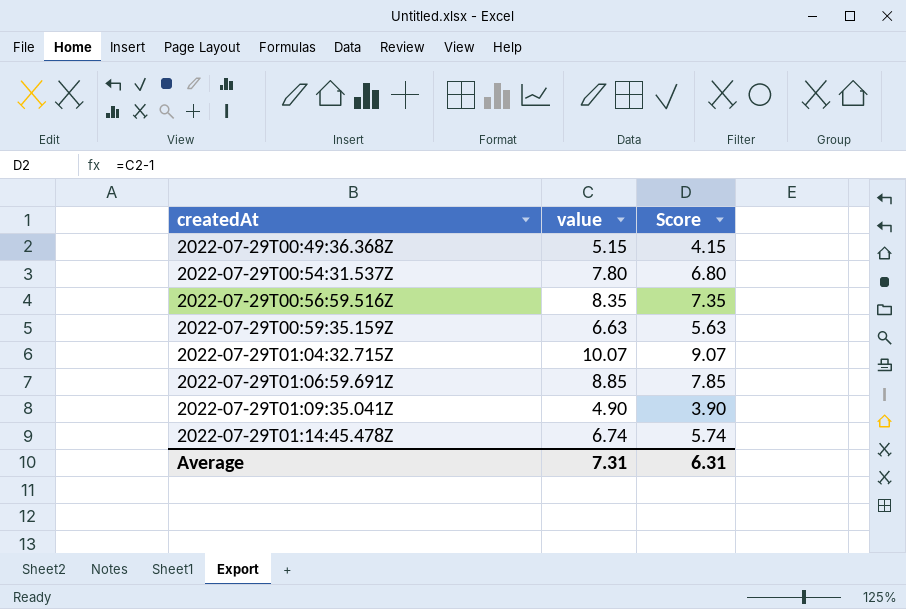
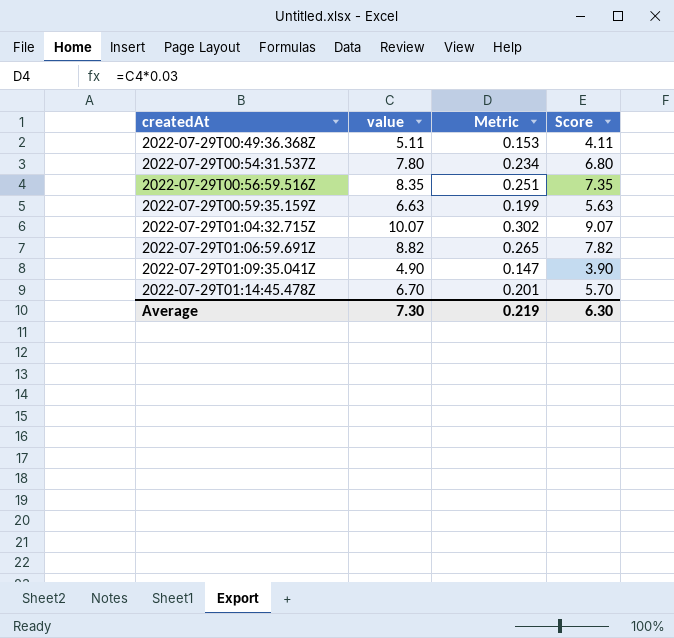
column Metric | formula: none -> [value] * 0.03
2022-07-29T00:49:36.368Z | value: 5.15 -> 5.11
2022-07-29T00:49:36.368Z | Score: 4.15 -> 4.11
2022-07-29T01:06:59.691Z | value: 8.85 -> 8.82
2022-07-29T01:06:59.691Z | Score: 7.85 -> 7.82
2022-07-29T01:14:45.478Z | value: 6.74 -> 6.70
2022-07-29T01:14:45.478Z | Score: 5.74 -> 5.70
Average | value: 7.31 -> 7.30
Average | Score: 6.31 -> 6.30

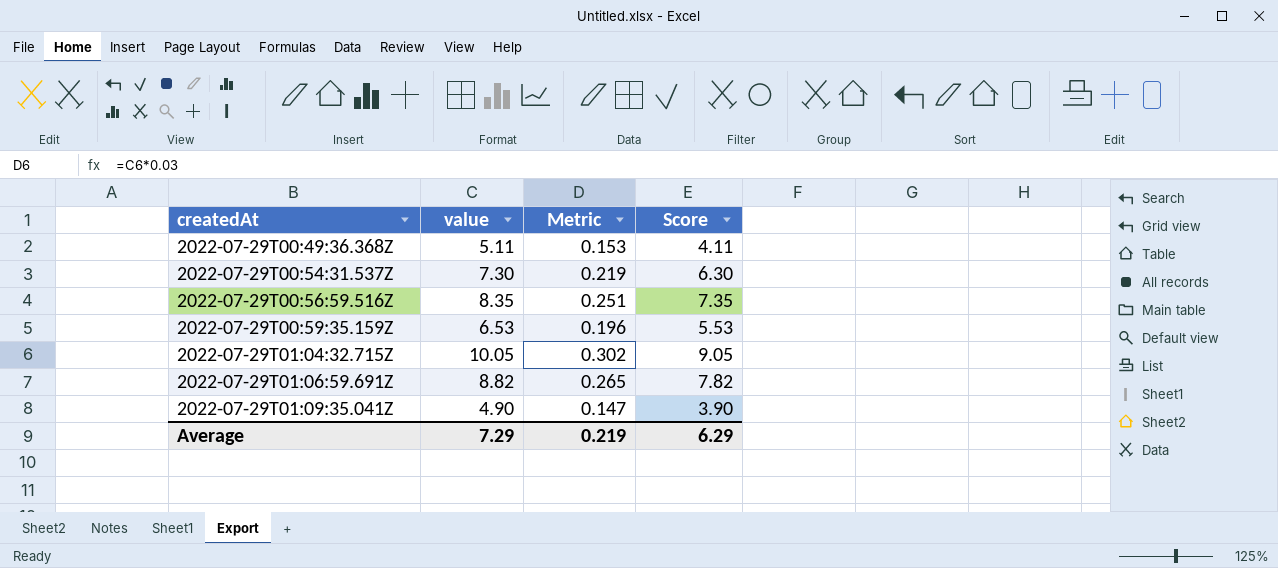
row 2022-07-29T01:14:45.478Z: 6.70 | 0.201 | 5.70 -> none
2022-07-29T00:54:31.537Z | value: 7.80 -> 7.30
2022-07-29T00:54:31.537Z | Metric: 0.234 -> 0.219
2022-07-29T00:54:31.537Z | Score: 6.80 -> 6.30
2022-07-29T00:59:35.159Z | value: 6.63 -> 6.53
2022-07-29T00:59:35.159Z | Metric: 0.199 -> 0.196
2022-07-29T00:59:35.159Z | Score: 5.63 -> 5.53
2022-07-29T01:04:32.715Z | value: 10.07 -> 10.05
2022-07-29T01:04:32.715Z | Score: 9.07 -> 9.05
Average | value: 7.30 -> 7.29
Average | Score: 6.30 -> 6.29

